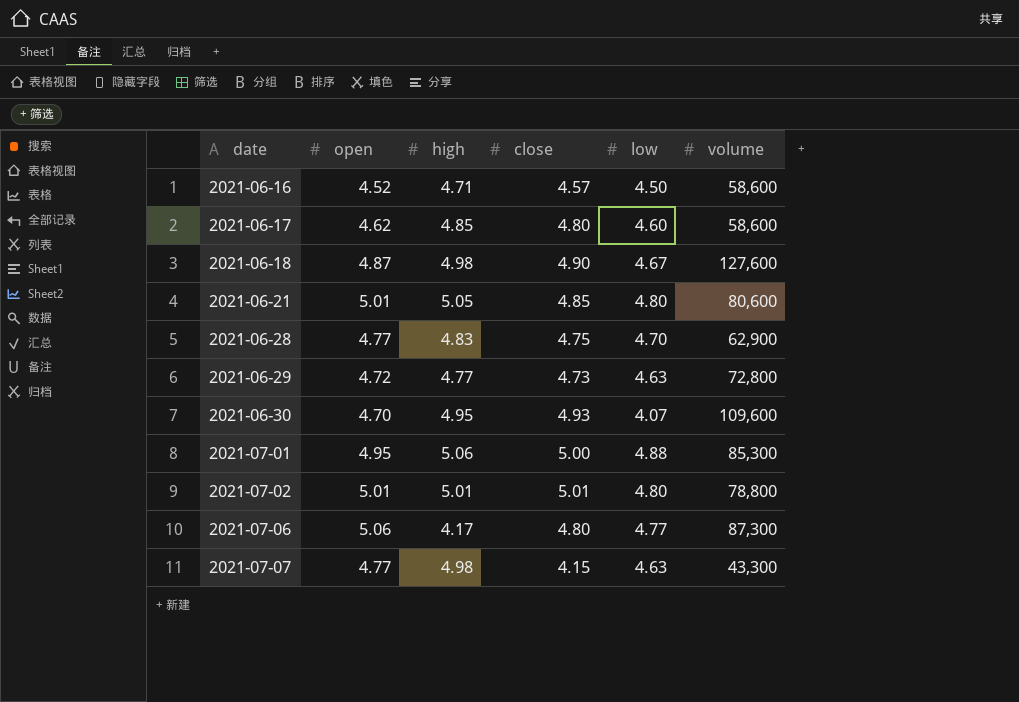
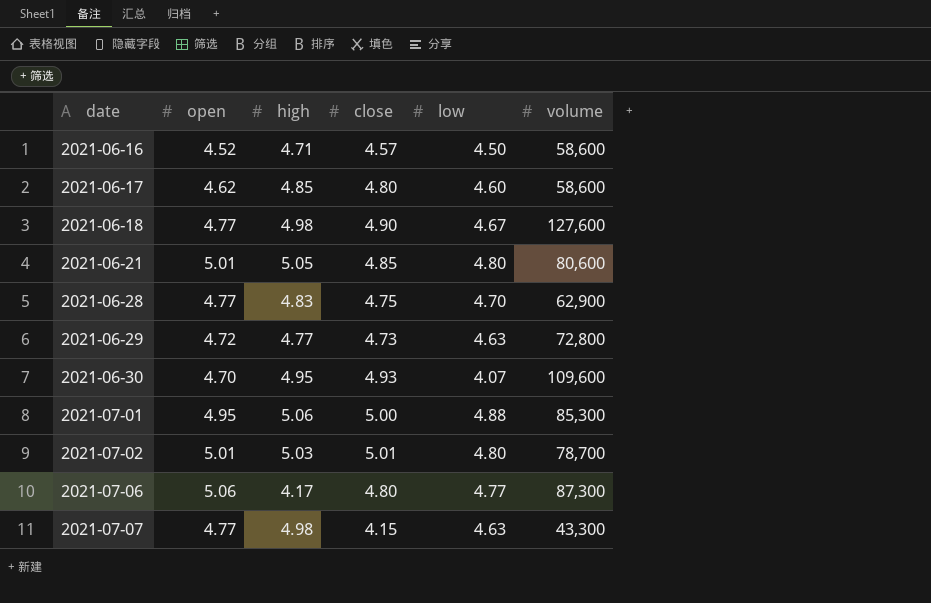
2021-06-18 | open: 4.87 -> 4.77
2021-07-02 | high: 5.01 -> 5.03
2021-07-02 | volume: 78,800 -> 78,700

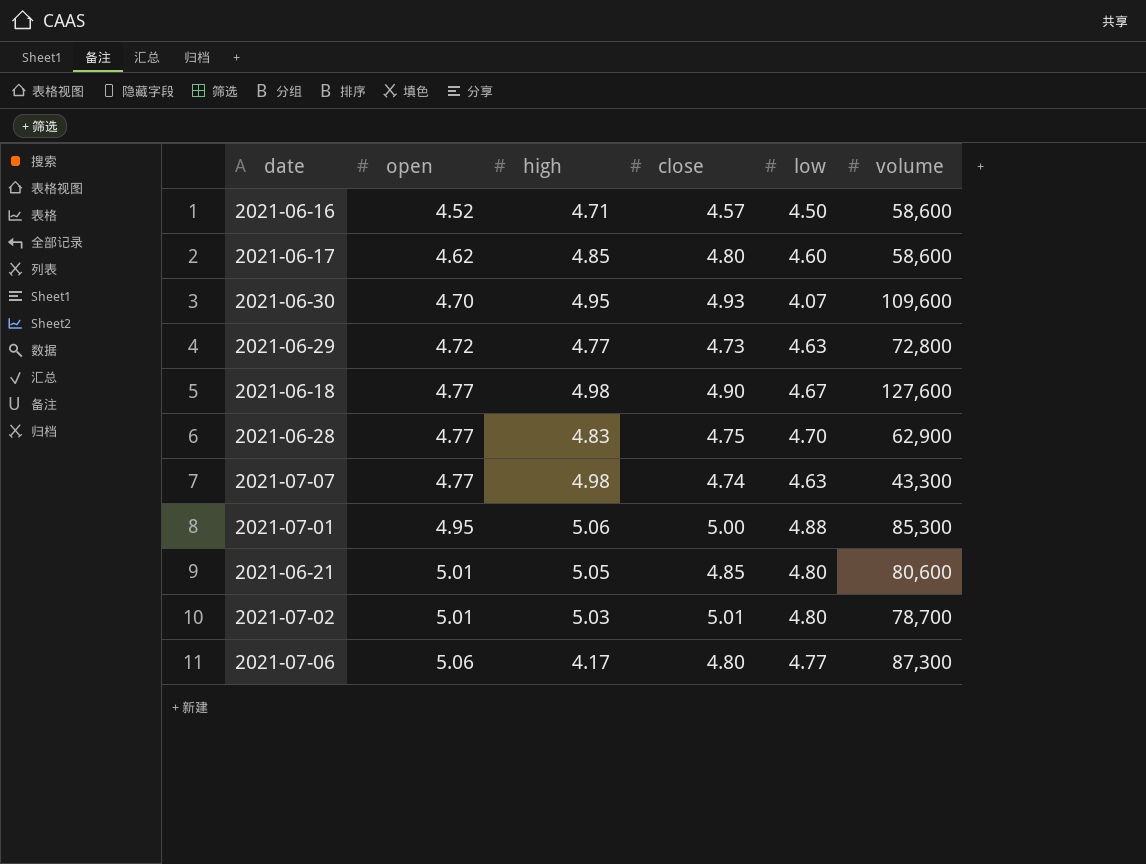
row order: date ascending -> open ascending
2021-07-07 | close: 4.15 -> 4.74

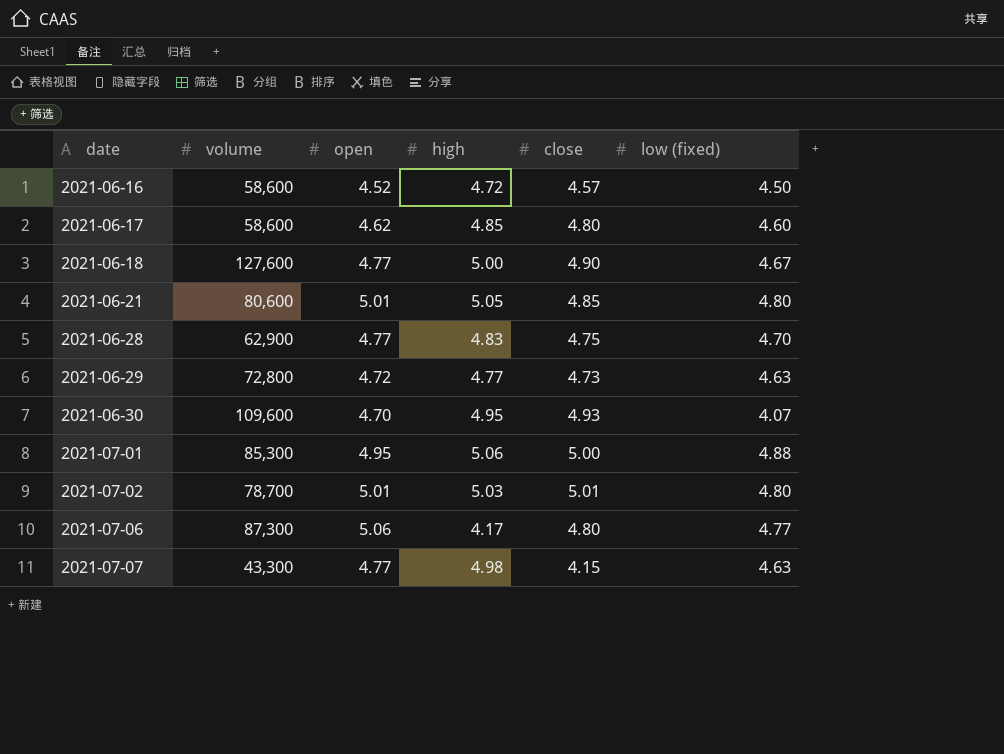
row order: open ascending -> date ascending
column volume | position: 6 -> 2
column name: low -> low (fixed)
2021-06-16 | high: 4.71 -> 4.72
2021-06-18 | high: 4.98 -> 5.00
2021-07-07 | close: 4.74 -> 4.15

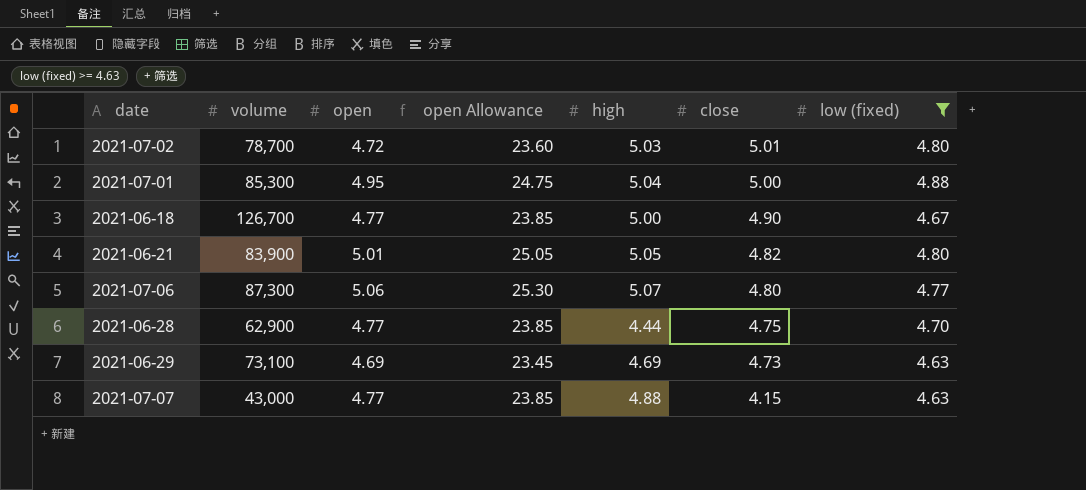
filter: none -> low (fixed) >= 4.63
row order: date ascending -> close descending
column open Allowance | formula: none -> [open] * 5
2021-07-02 | open: 5.01 -> 4.72
2021-07-01 | high: 5.06 -> 5.04
2021-06-18 | volume: 127,600 -> 126,700
2021-06-21 | volume: 80,600 -> 83,900
2021-06-21 | close: 4.85 -> 4.82
2021-07-06 | high: 4.17 -> 5.07
2021-06-28 | high: 4.83 -> 4.44
2021-06-29 | volume: 72,800 -> 73,100
2021-06-29 | open: 4.72 -> 4.69
2021-06-29 | high: 4.77 -> 4.69
2021-07-07 | volume: 43,300 -> 43,000
2021-07-07 | high: 4.98 -> 4.88

